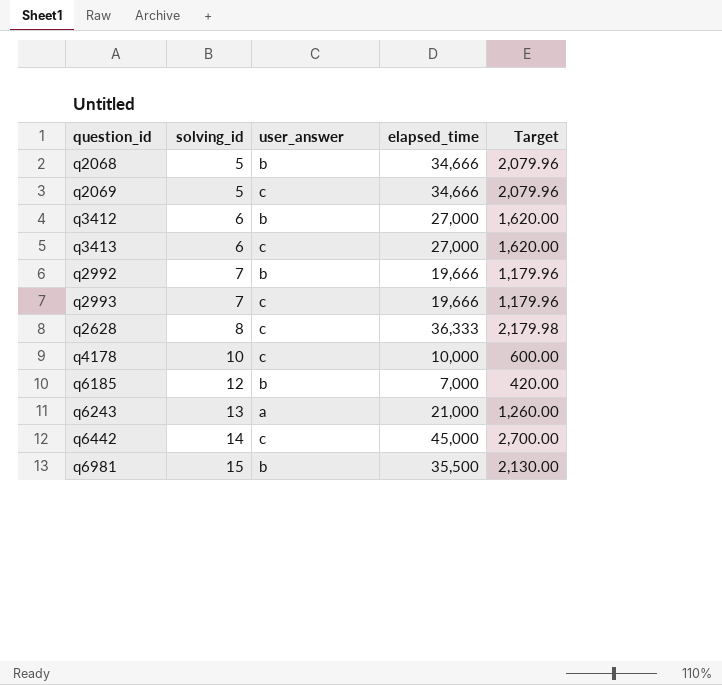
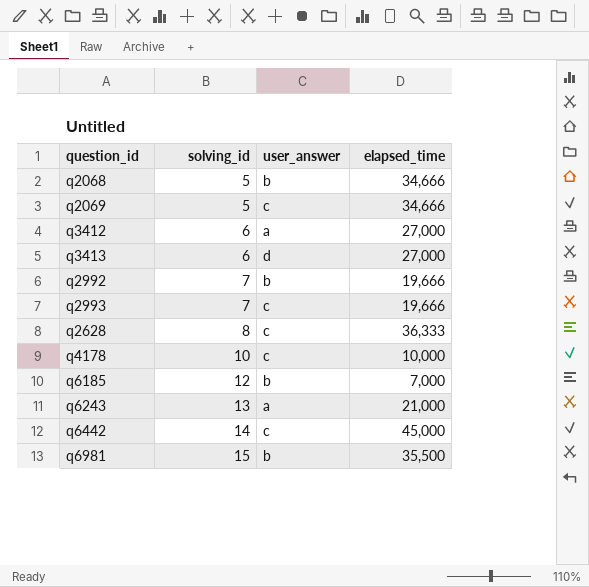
column Target | formula: [elapsed_time] * 0.06 -> none
q3412 | user_answer: b -> a
q3413 | user_answer: c -> d

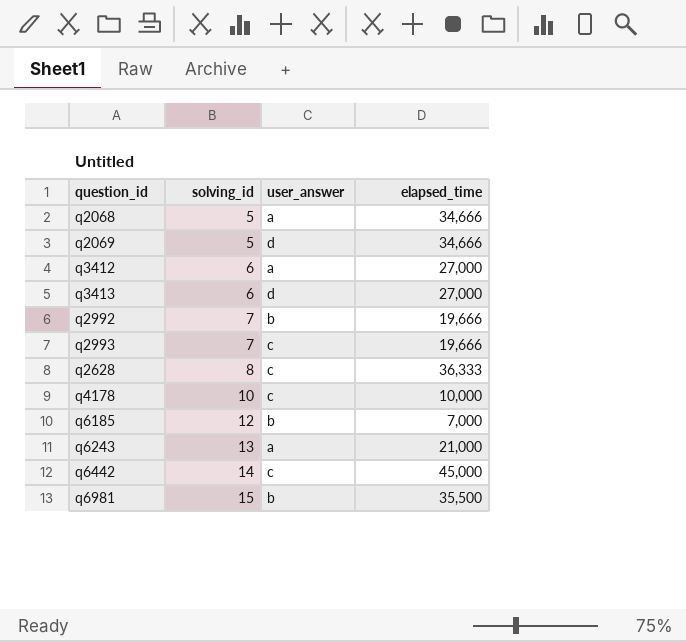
q2068 | user_answer: b -> a
q2069 | user_answer: c -> d

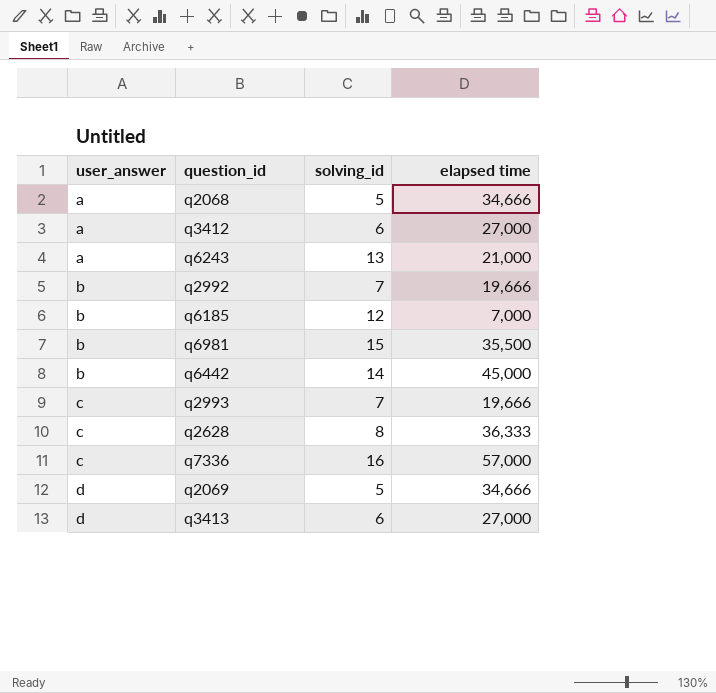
row order: solving_id ascending -> user_answer ascending
column user_answer | position: 3 -> 1
column name: elapsed_time -> elapsed time
row q4178: 10 | c | 10,000 -> none
q6442 | user_answer: c -> b
row q7336: none -> c | 16 | 57,000

